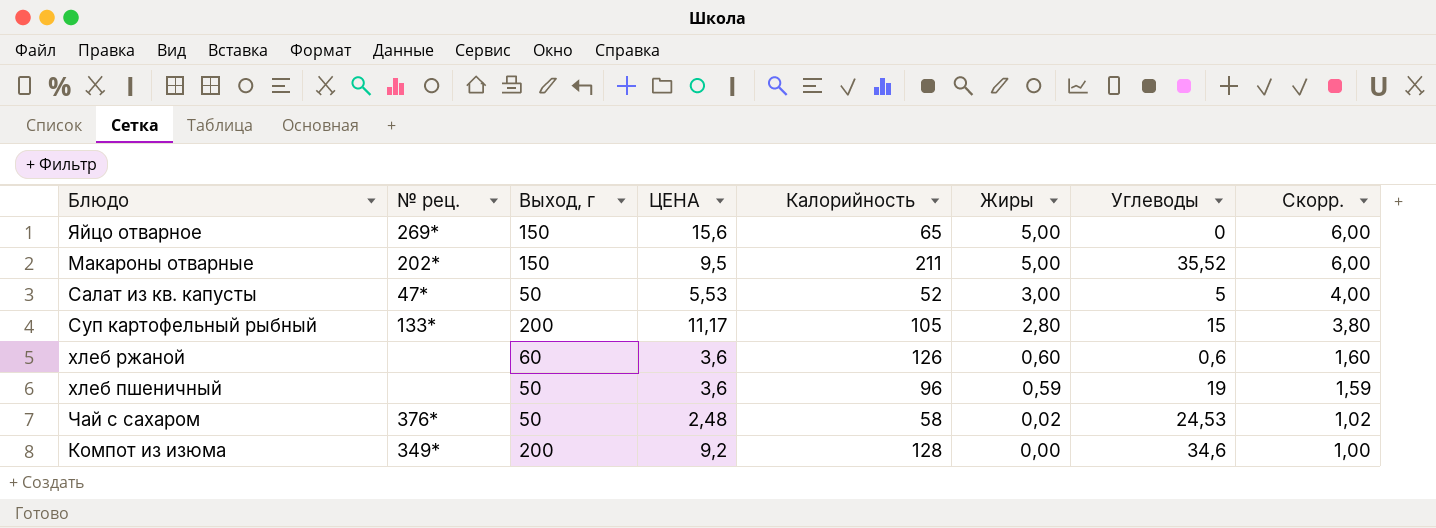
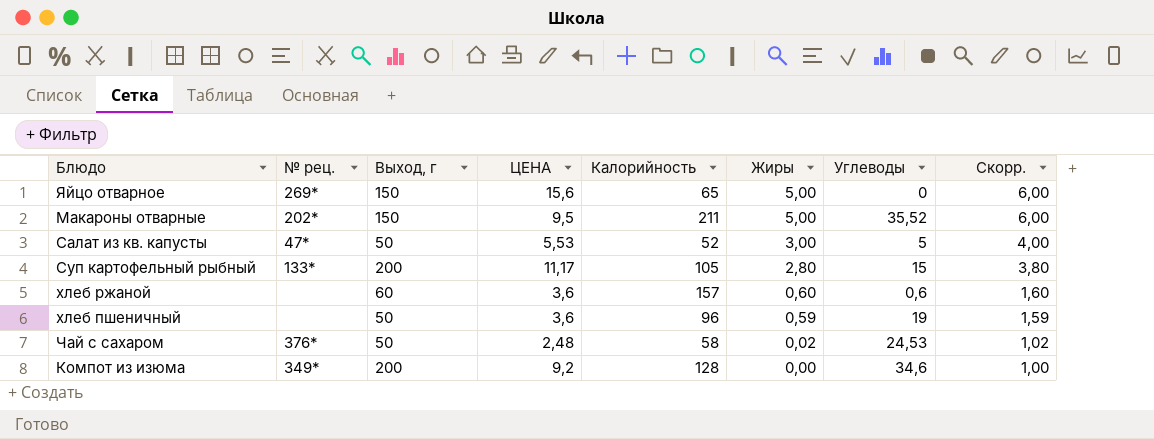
хлеб ржаной | Калорийность: 126 -> 157

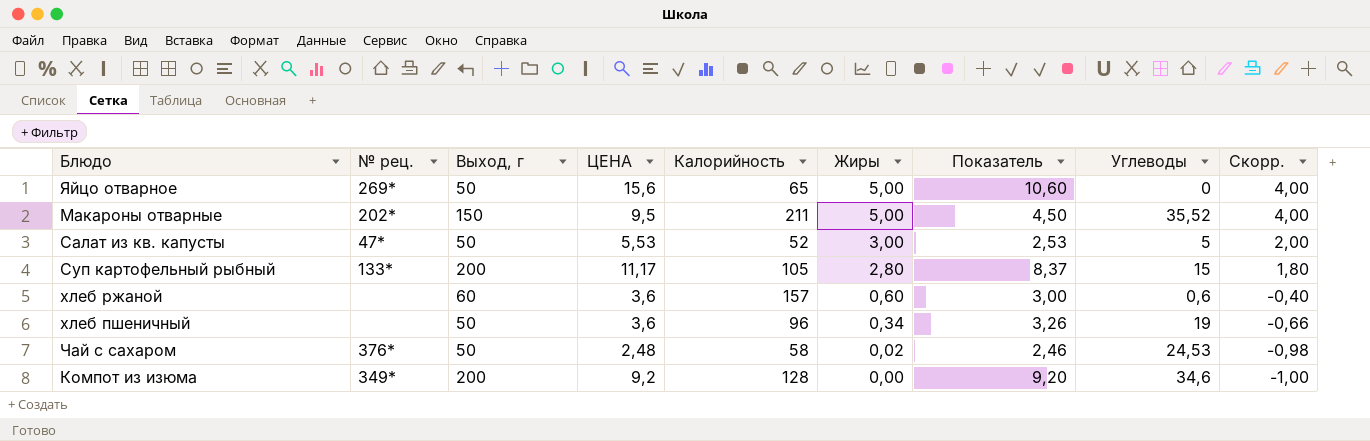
column Показатель | formula: none -> [ЦЕНА] - [Жиры]
column Скорр. | formula: [Жиры] + 1 -> [Жиры] - 1
Яйцо отварное | Выход, г: 150 -> 50
хлеб пшеничный | Жиры: 0,59 -> 0,34

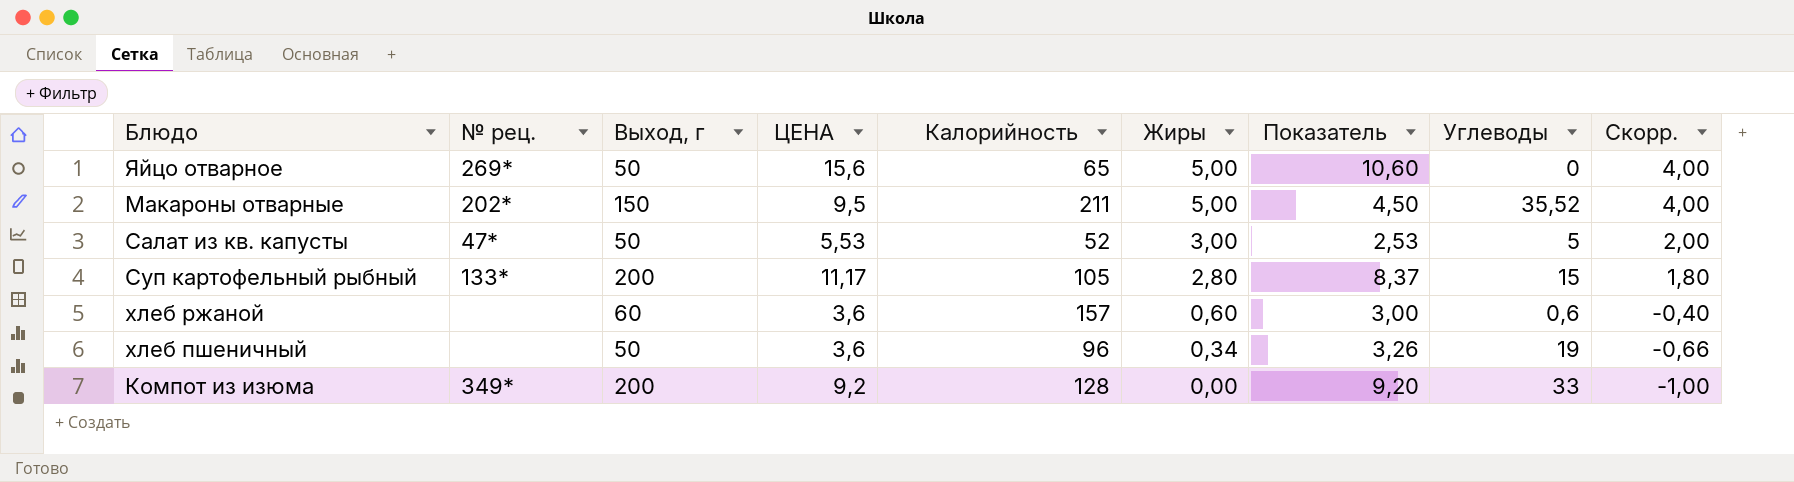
row Чай с сахаром: 376* | 50 | 2,48 | 58 | 0,02 | 2,46 | 24,53 | -0,98 -> none
Компот из изюма | Углеводы: 34,6 -> 33

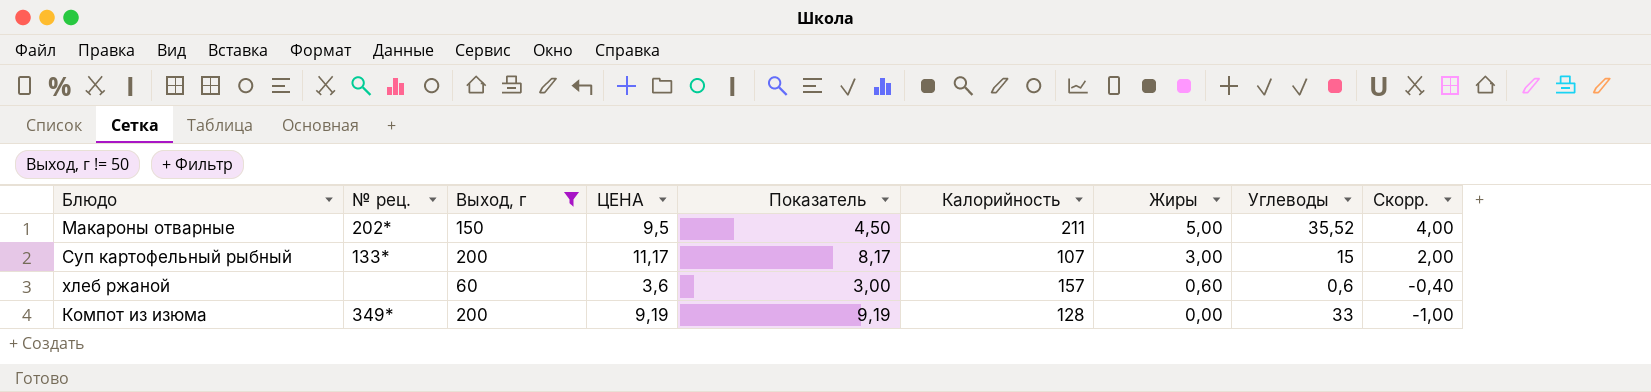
filter: none -> Выход, г != 50
column Показатель | position: 7 -> 5
Суп картофельный рыбный | Показатель: 8,37 -> 8,17
Суп картофельный рыбный | Калорийность: 105 -> 107
Суп картофельный рыбный | Жиры: 2,80 -> 3,00
Суп картофельный рыбный | Скорр.: 1,80 -> 2,00
Компот из изюма | ЦЕНА: 9,2 -> 9,19
Компот из изюма | Показатель: 9,20 -> 9,19

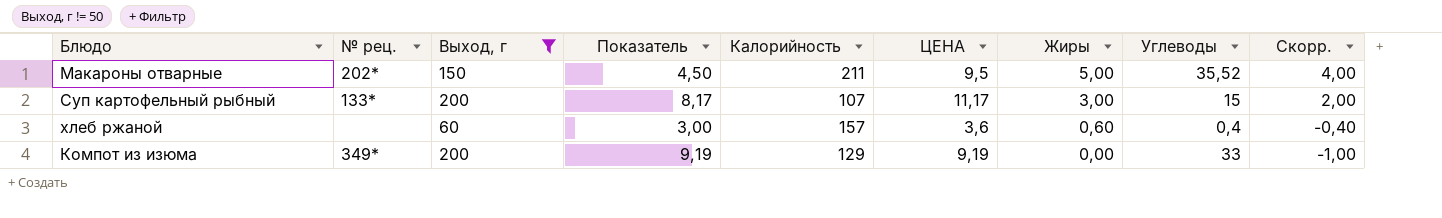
column ЦЕНА | position: 4 -> 6
хлеб ржаной | Углеводы: 0,6 -> 0,4
Компот из изюма | Калорийность: 128 -> 129

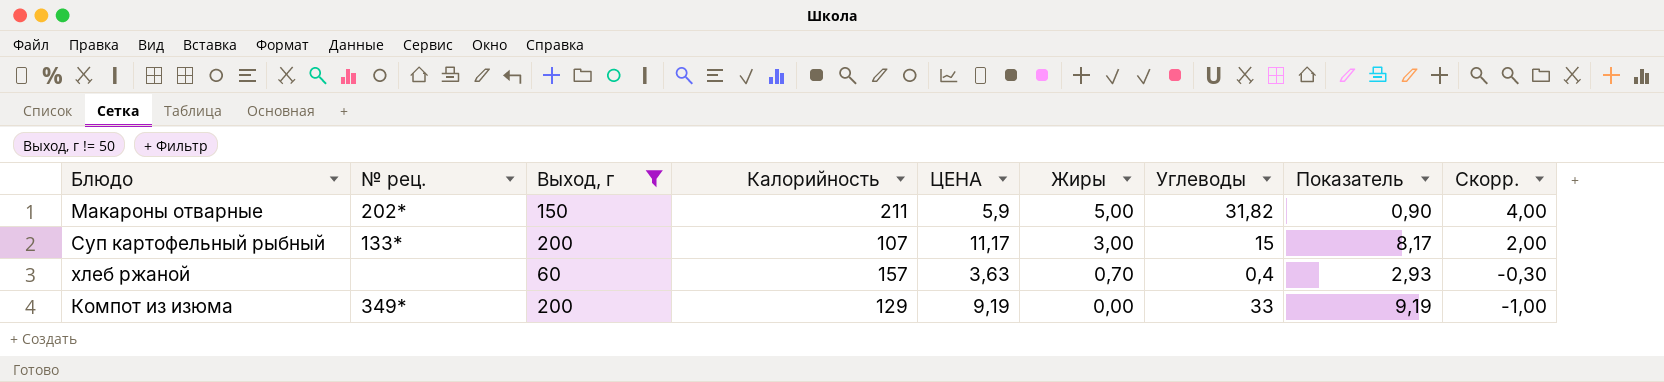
column Показатель | position: 4 -> 8
Макароны отварные | ЦЕНА: 9,5 -> 5,9
Макароны отварные | Углеводы: 35,52 -> 31,82
Макароны отварные | Показатель: 4,50 -> 0,90
хлеб ржаной | ЦЕНА: 3,6 -> 3,63
хлеб ржаной | Жиры: 0,60 -> 0,70
хлеб ржаной | Показатель: 3,00 -> 2,93
хлеб ржаной | Скорр.: -0,40 -> -0,30

